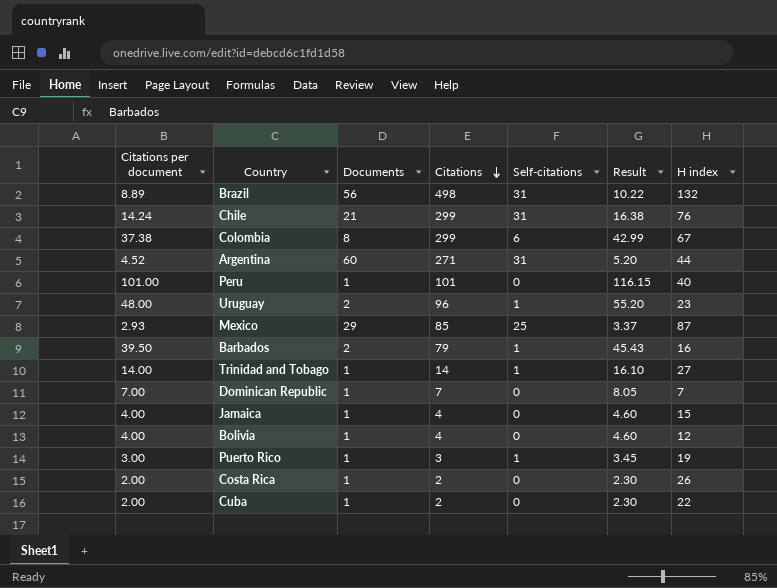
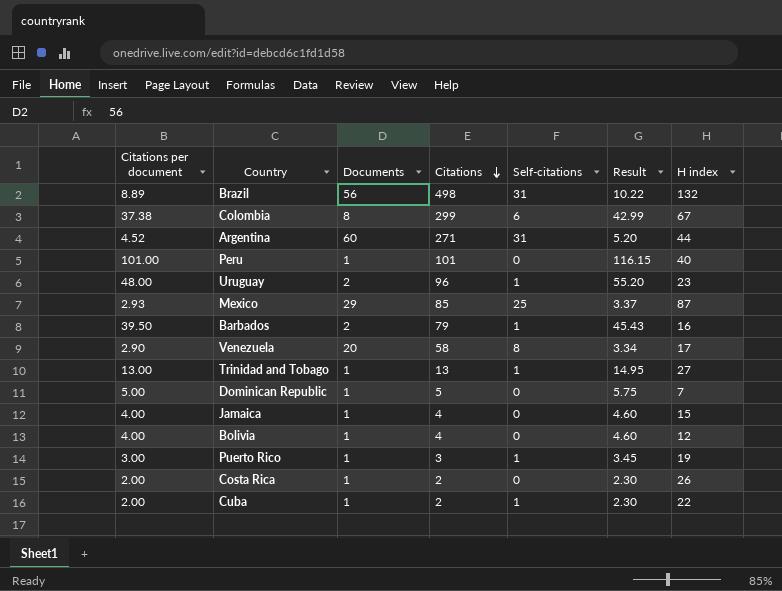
row Chile: 14.24 | 21 | 299 | 31 | 16.38 | 76 -> none
row Venezuela: none -> 2.90 | 20 | 58 | 8 | 3.34 | 17
Trinidad and Tobago | Citations per document: 14.00 -> 13.00
Trinidad and Tobago | Citations: 14 -> 13
Trinidad and Tobago | Result: 16.10 -> 14.95
Dominican Republic | Citations per document: 7.00 -> 5.00
Dominican Republic | Citations: 7 -> 5
Dominican Republic | Result: 8.05 -> 5.75
Cuba | Self-citations: 0 -> 1

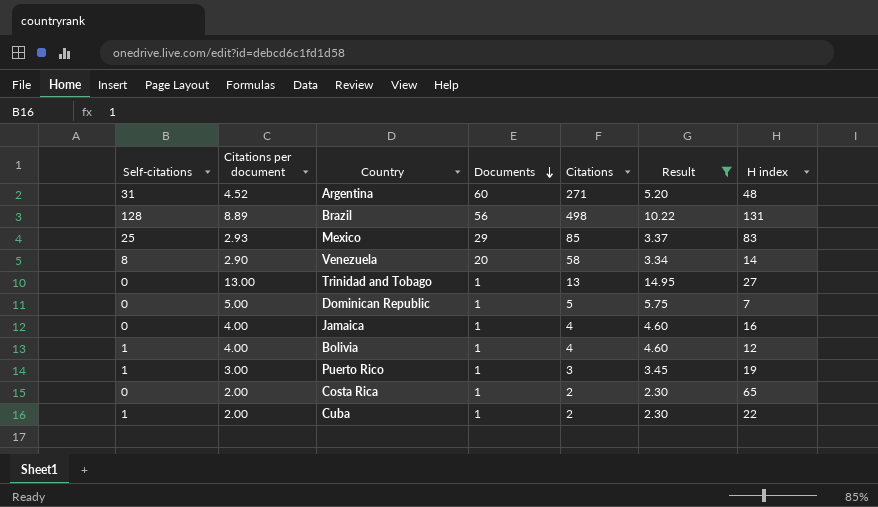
filter: none -> Result <= 14.95
row order: Citations descending -> Documents descending
column Self-citations | position: 5 -> 1
Argentina | H index: 44 -> 48
Brazil | Self-citations: 31 -> 128
Brazil | H index: 132 -> 131
Mexico | H index: 87 -> 83
Venezuela | H index: 17 -> 14
Trinidad and Tobago | Self-citations: 1 -> 0
Jamaica | H index: 15 -> 16
Bolivia | Self-citations: 0 -> 1
Costa Rica | H index: 26 -> 65

